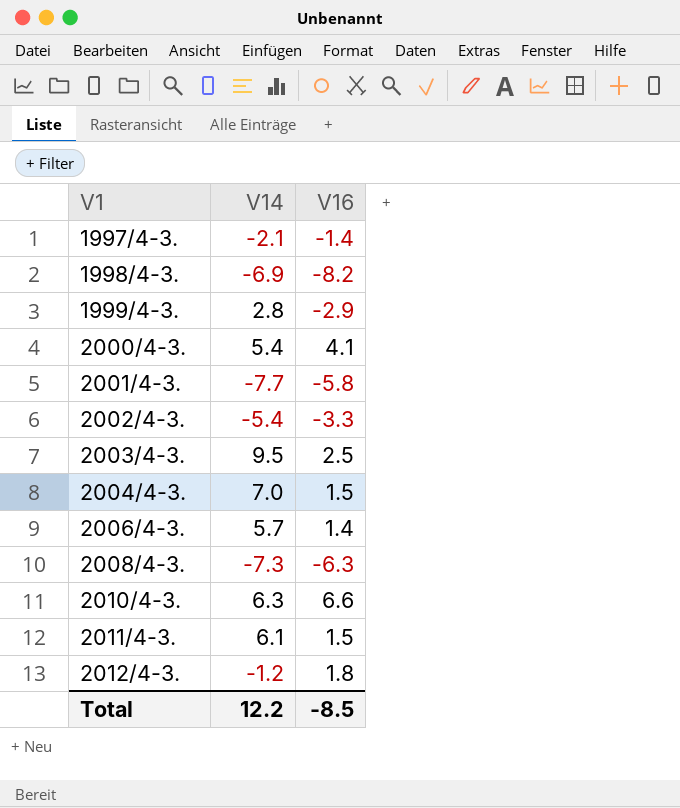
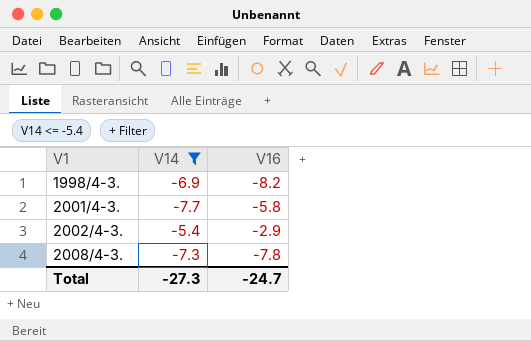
filter: none -> V14 <= -5.4
2002/4-3. | V16: -3.3 -> -2.9
2008/4-3. | V16: -6.3 -> -7.8
Total | V14: 12.2 -> -27.3
Total | V16: -8.5 -> -24.7

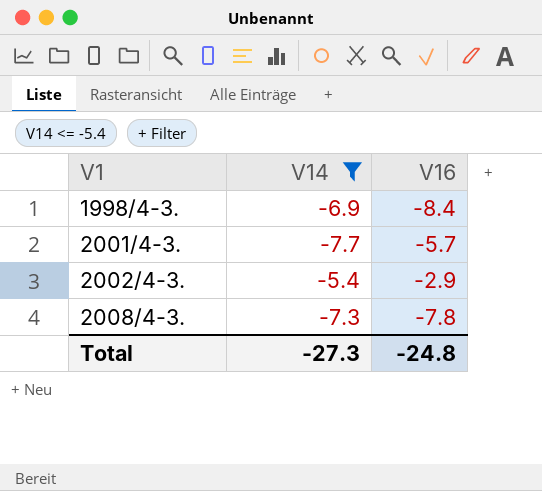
1998/4-3. | V16: -8.2 -> -8.4
2001/4-3. | V16: -5.8 -> -5.7
Total | V16: -24.7 -> -24.8

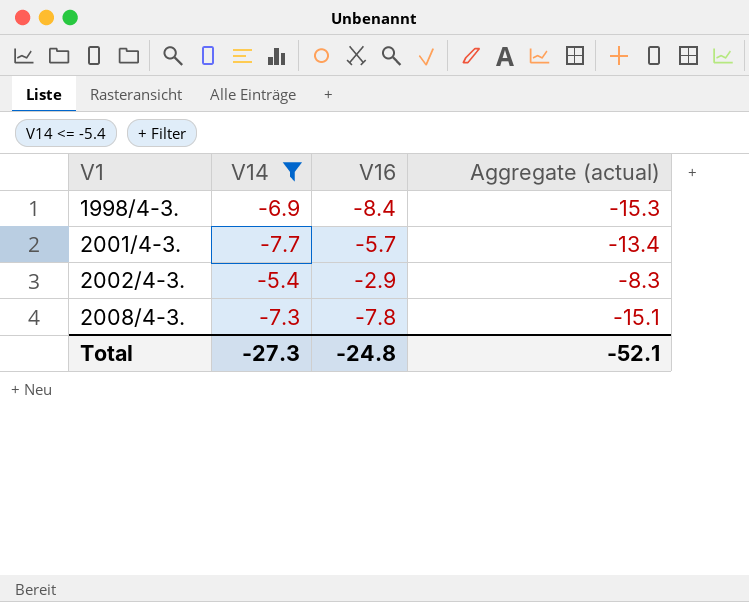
column Aggregate (actual) | formula: none -> [V14] + [V16]

